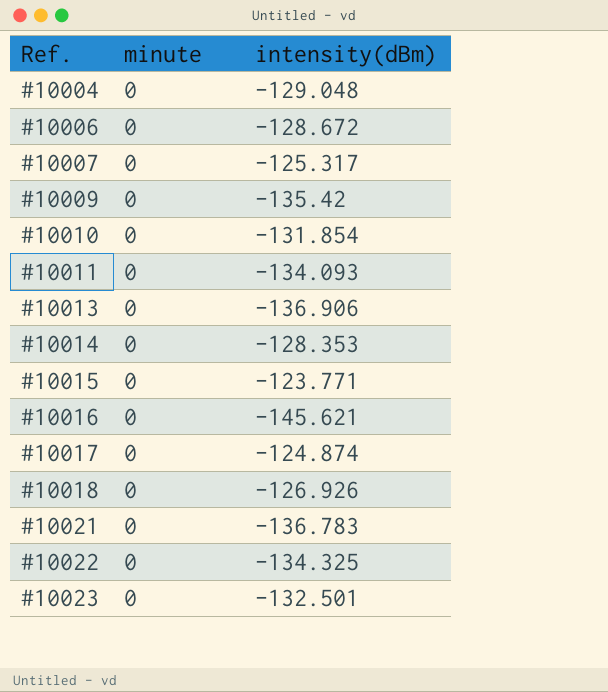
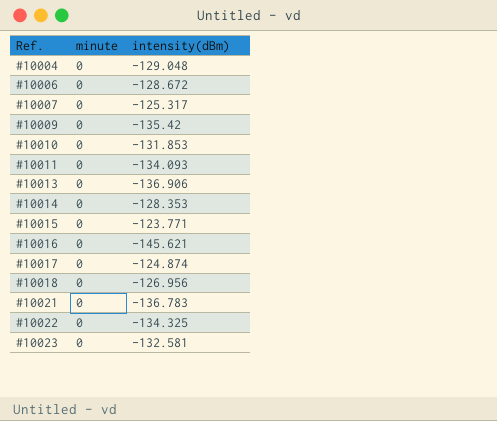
#10010 | intensity(dBm): -131.854 -> -131.853
#10018 | intensity(dBm): -126.926 -> -126.956
#10023 | intensity(dBm): -132.501 -> -132.581

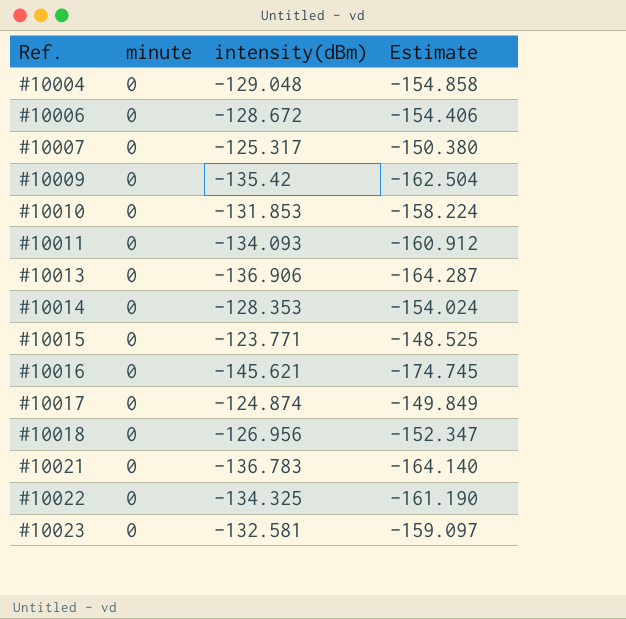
column Estimate | formula: none -> [intensity(dBm)] * 1.2

